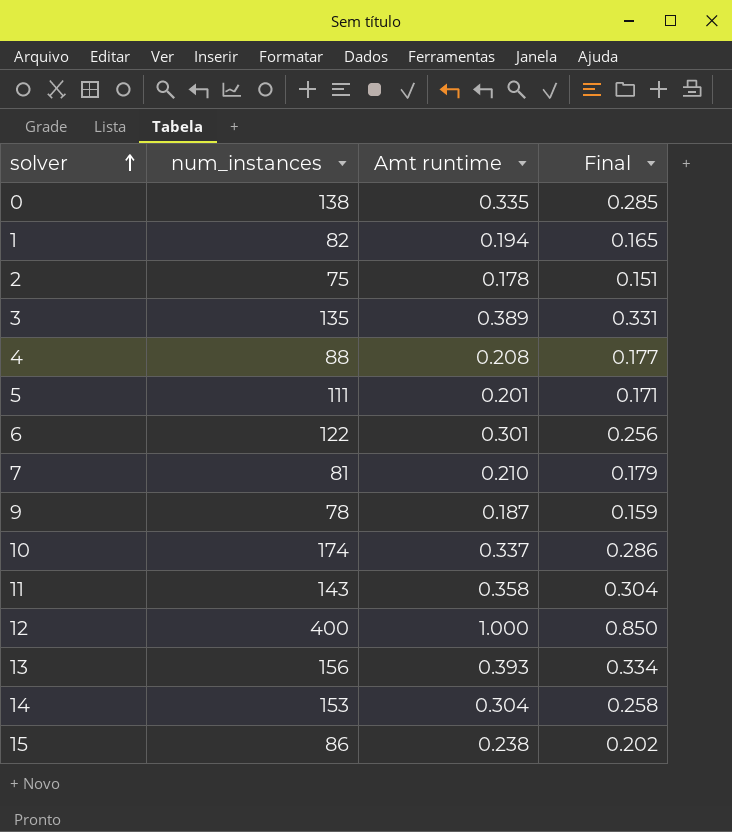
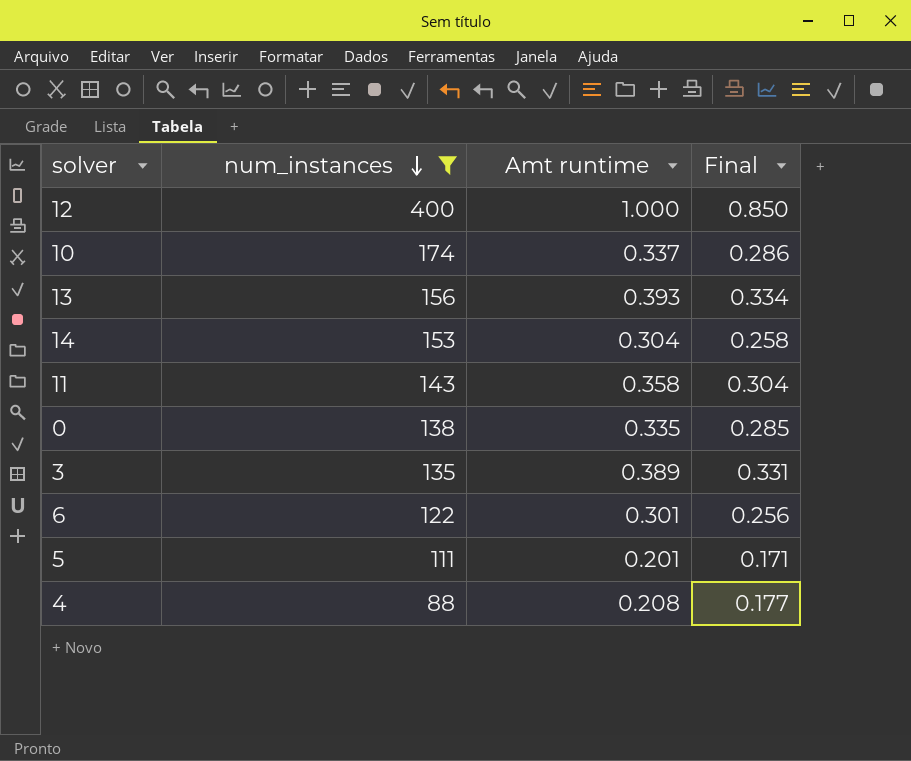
filter: none -> num_instances >= 88
row order: solver ascending -> num_instances descending

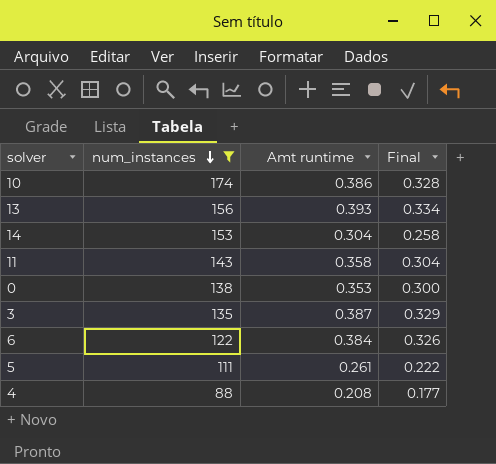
row 12: 400 | 1.000 | 0.850 -> none
10 | Amt runtime: 0.337 -> 0.386
10 | Final: 0.286 -> 0.328
0 | Amt runtime: 0.335 -> 0.353
0 | Final: 0.285 -> 0.300
3 | Amt runtime: 0.389 -> 0.387
3 | Final: 0.331 -> 0.329
6 | Amt runtime: 0.301 -> 0.384
6 | Final: 0.256 -> 0.326
5 | Amt runtime: 0.201 -> 0.261
5 | Final: 0.171 -> 0.222

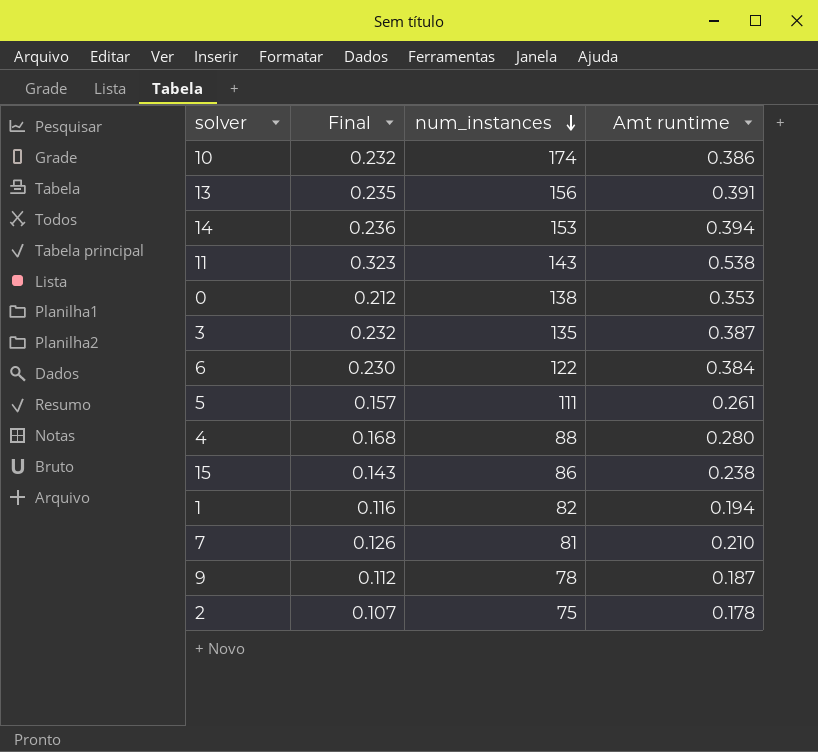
filter: num_instances >= 88 -> none
column Final | formula: [Amt runtime] * 0.85 -> [Amt runtime] * 0.6
column Final | position: 4 -> 2
13 | Amt runtime: 0.393 -> 0.391
14 | Amt runtime: 0.304 -> 0.394
11 | Amt runtime: 0.358 -> 0.538
4 | Amt runtime: 0.208 -> 0.280

